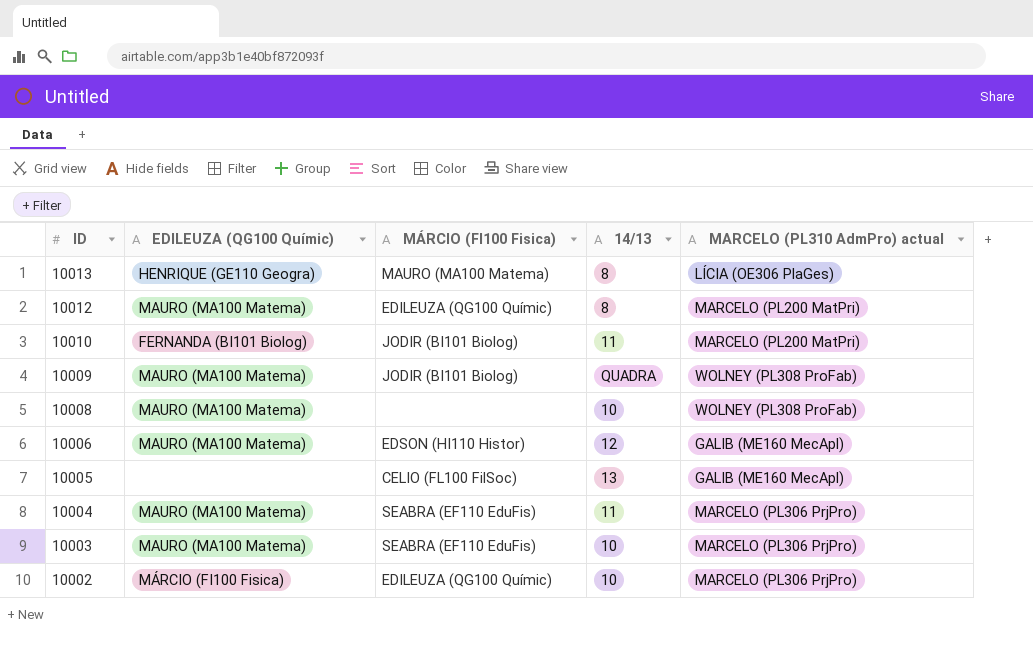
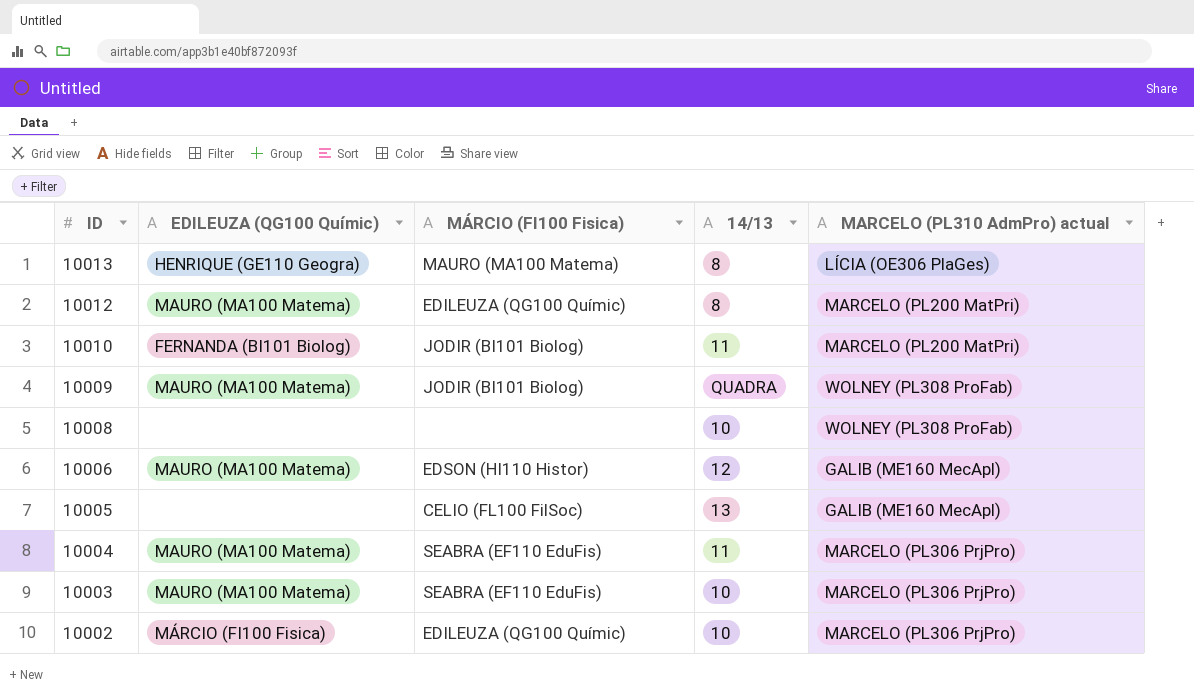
10008 | EDILEUZA (QG100 Químic): MAURO (MA100 Matema) -> none

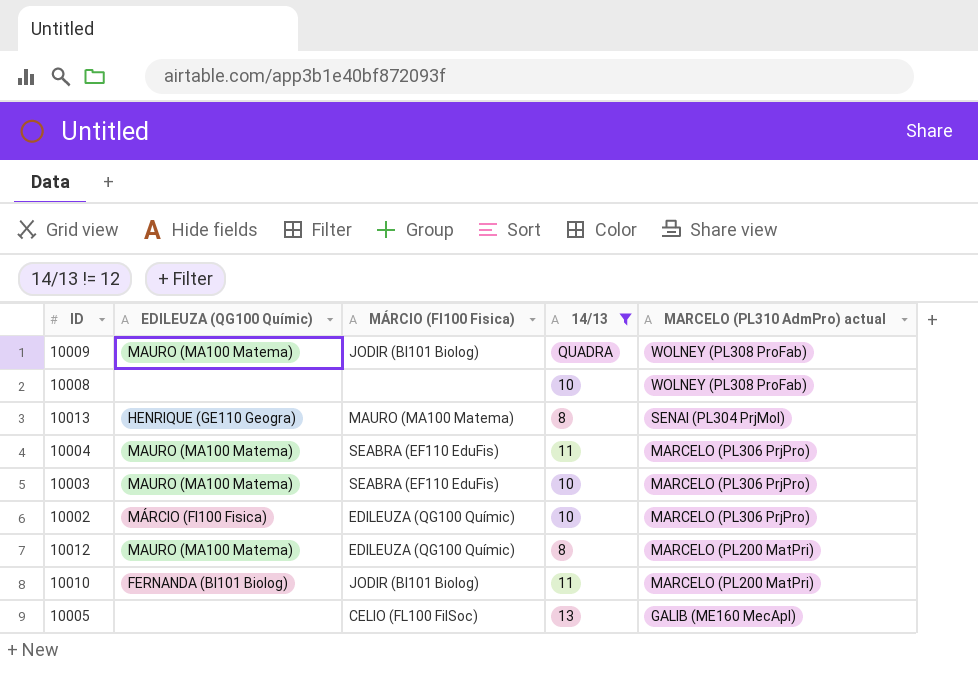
filter: none -> 14/13 != 12
row order: ID descending -> MARCELO (PL310 AdmPro) actual descending
10013 | MARCELO (PL310 AdmPro) actual: LÍCIA (OE306 PlaGes) -> SENAI (PL304 PrjMol)

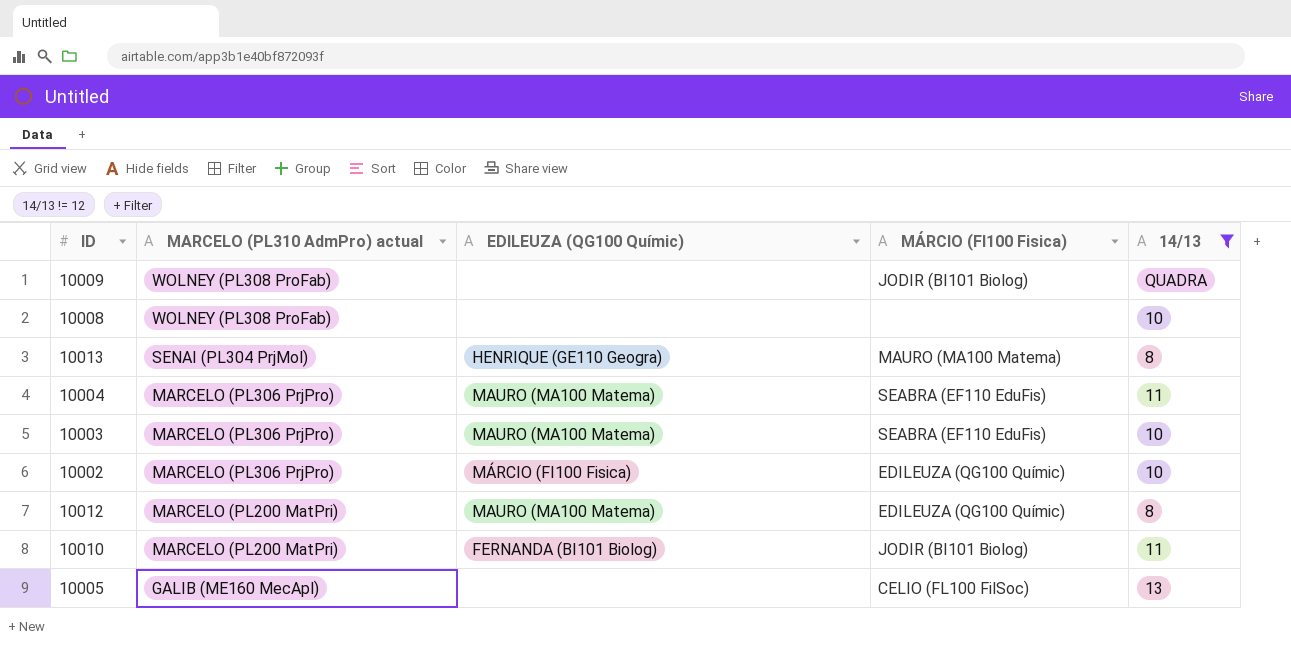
column MARCELO (PL310 AdmPro) actual | position: 5 -> 2
10009 | EDILEUZA (QG100 Químic): MAURO (MA100 Matema) -> none

